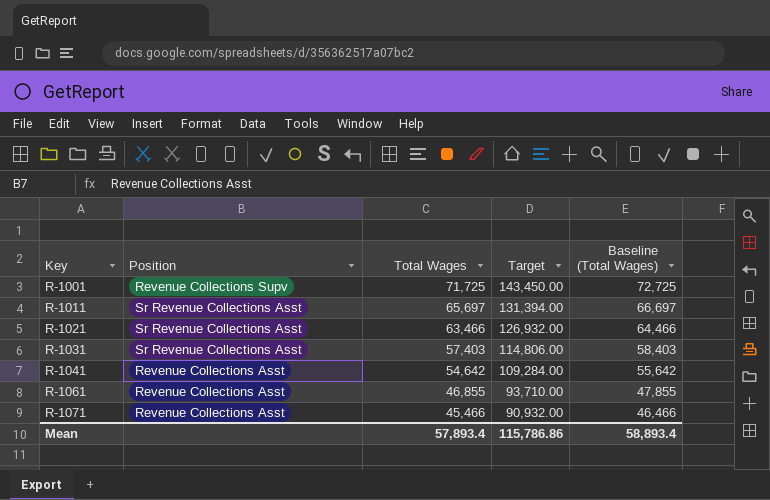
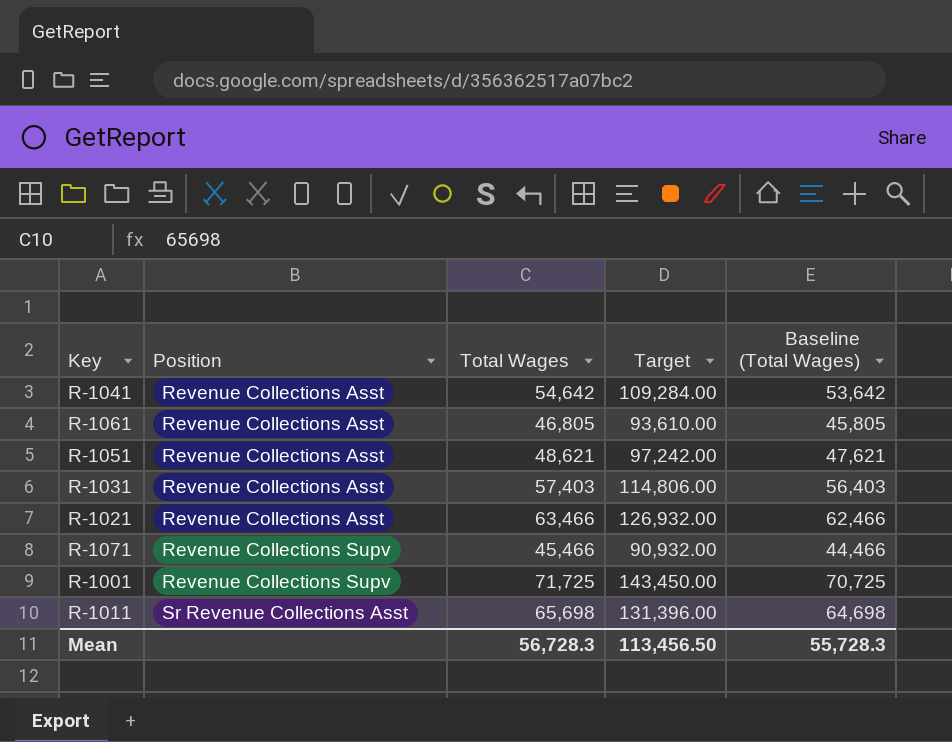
row order: Key ascending -> Position ascending
column Baseline (Total Wages) | formula: [Total Wages] + 1000 -> [Total Wages] - 1000
R-1061 | Total Wages: 46,855 -> 46,805
R-1061 | Target: 93,710.00 -> 93,610.00
row R-1051: none -> Revenue Collections Asst | 48,621 | 97,242.00 | 47,621
R-1031 | Position: Sr Revenue Collections Asst -> Revenue Collections Asst
R-1021 | Position: Sr Revenue Collections Asst -> Revenue Collections Asst
R-1071 | Position: Revenue Collections Asst -> Revenue Collections Supv
R-1011 | Total Wages: 65,697 -> 65,698
R-1011 | Target: 131,394.00 -> 131,396.00
Mean | Total Wages: 57,893.4 -> 56,728.3
Mean | Target: 115,786.86 -> 113,456.50
Mean | Baseline (Total Wages): 58,893.4 -> 55,728.3

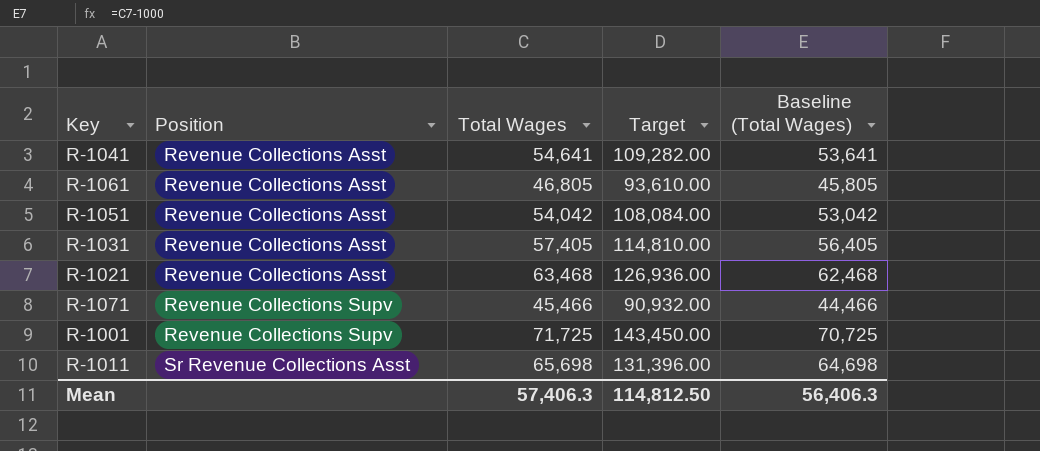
R-1041 | Total Wages: 54,642 -> 54,641
R-1041 | Target: 109,284.00 -> 109,282.00
R-1041 | Baseline (Total Wages): 53,642 -> 53,641
R-1051 | Total Wages: 48,621 -> 54,042
R-1051 | Target: 97,242.00 -> 108,084.00
R-1051 | Baseline (Total Wages): 47,621 -> 53,042
R-1031 | Total Wages: 57,403 -> 57,405
R-1031 | Target: 114,806.00 -> 114,810.00
R-1031 | Baseline (Total Wages): 56,403 -> 56,405
R-1021 | Total Wages: 63,466 -> 63,468
R-1021 | Target: 126,932.00 -> 126,936.00
R-1021 | Baseline (Total Wages): 62,466 -> 62,468
Mean | Total Wages: 56,728.3 -> 57,406.3
Mean | Target: 113,456.50 -> 114,812.50
Mean | Baseline (Total Wages): 55,728.3 -> 56,406.3

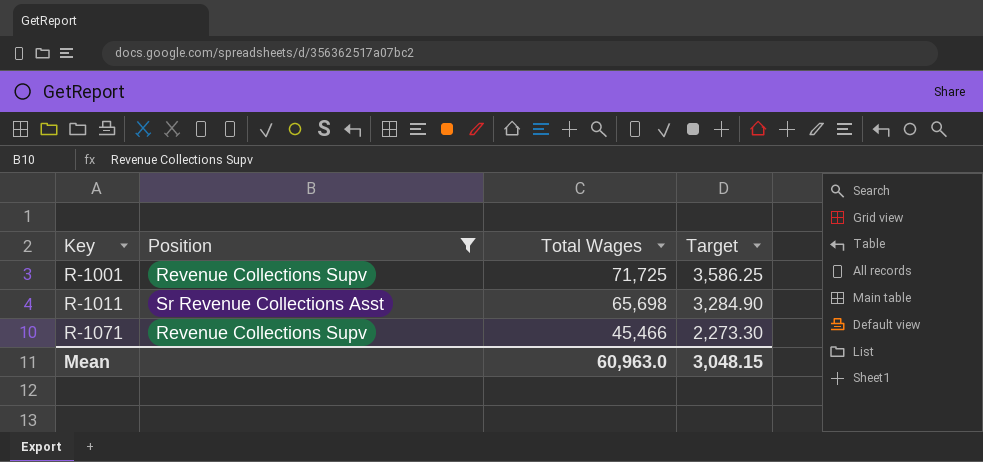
filter: none -> Position != Revenue Collections Asst
row order: Position ascending -> Key ascending
column Baseline (Total Wages) | formula: [Total Wages] - 1000 -> none
column Target | formula: [Total Wages] * 2 -> [Total Wages] * 0.05
Mean | Total Wages: 57,406.3 -> 60,963.0
Mean | Target: 114,812.50 -> 3,048.15

